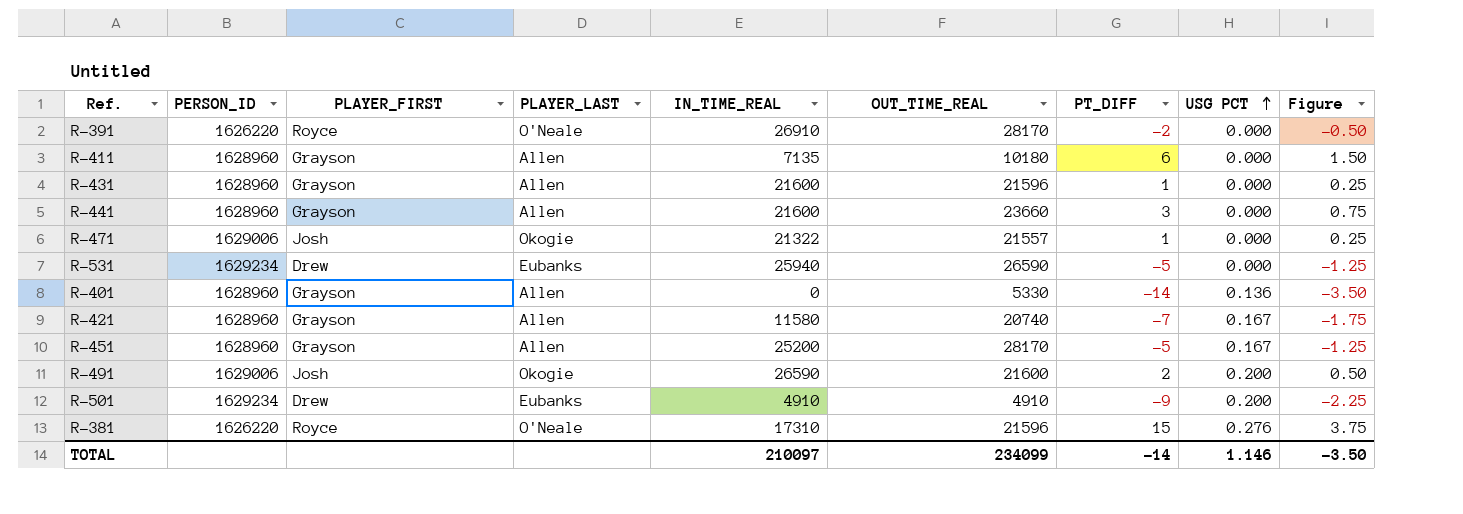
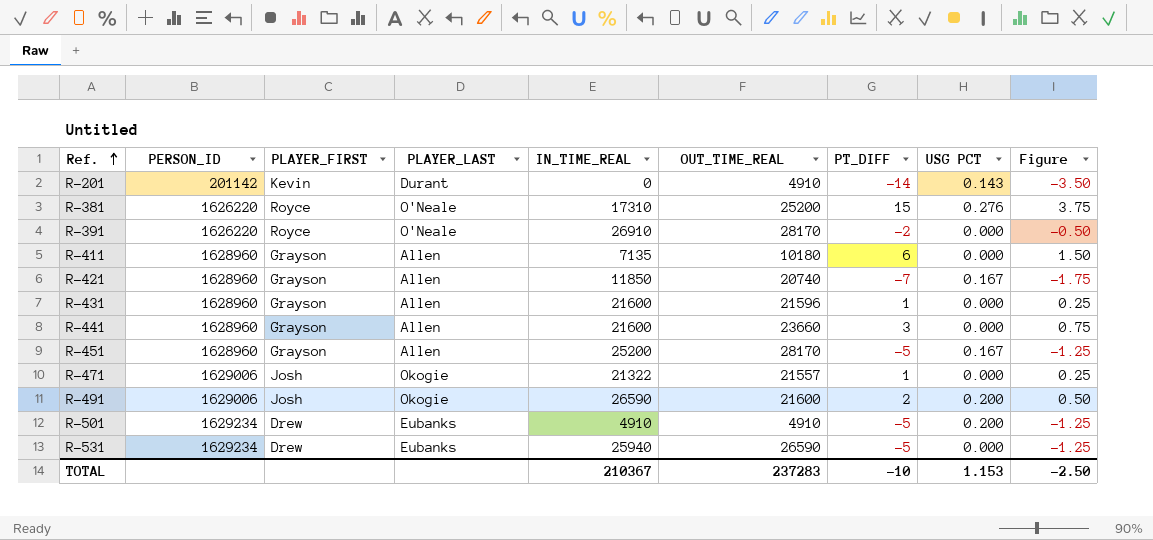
row order: USG PCT ascending -> Ref. ascending
row R-401: 1628960 | Grayson | Allen | 0 | 5330 | -14 | 0.136 | -3.50 -> none
row R-201: none -> 201142 | Kevin | Durant | 0 | 4910 | -14 | 0.143 | -3.50
R-381 | OUT_TIME_REAL: 21596 -> 25200
R-421 | IN_TIME_REAL: 11580 -> 11850
R-501 | PT_DIFF: -9 -> -5
R-501 | Figure: -2.25 -> -1.25
TOTAL | IN_TIME_REAL: 210097 -> 210367
TOTAL | OUT_TIME_REAL: 234099 -> 237283
TOTAL | PT_DIFF: -14 -> -10
TOTAL | USG PCT: 1.146 -> 1.153
TOTAL | Figure: -3.50 -> -2.50

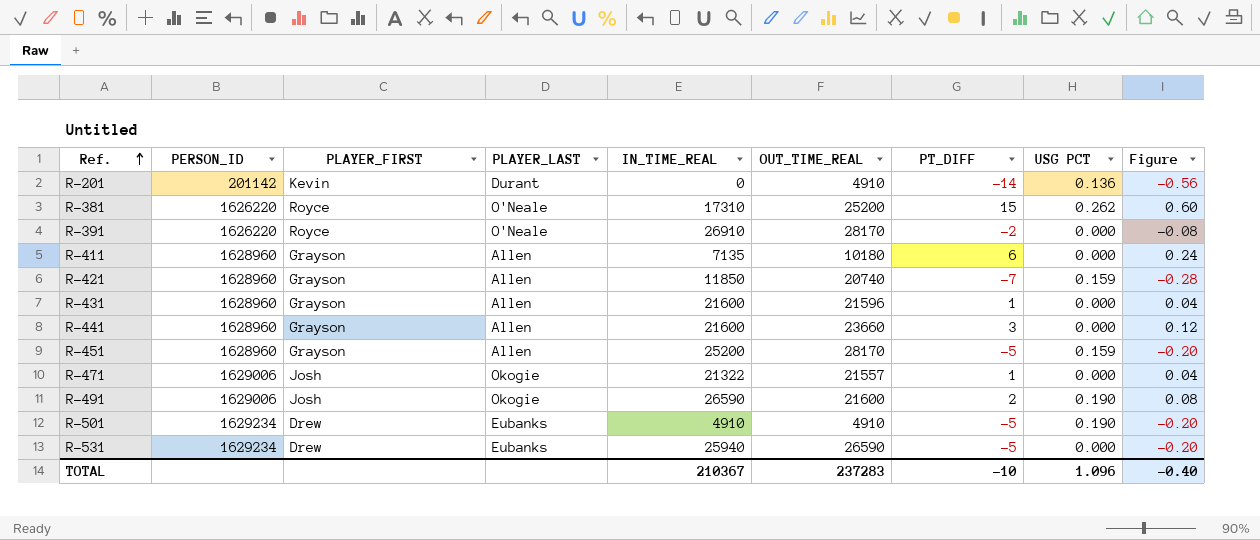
column Figure | formula: [PT_DIFF] * 0.25 -> [PT_DIFF] * 0.04
R-201 | USG PCT: 0.143 -> 0.136
R-381 | USG PCT: 0.276 -> 0.262
R-421 | USG PCT: 0.167 -> 0.159
R-451 | USG PCT: 0.167 -> 0.159
R-491 | USG PCT: 0.200 -> 0.190
R-501 | USG PCT: 0.200 -> 0.190
TOTAL | USG PCT: 1.153 -> 1.096
TOTAL | Figure: -2.50 -> -0.40

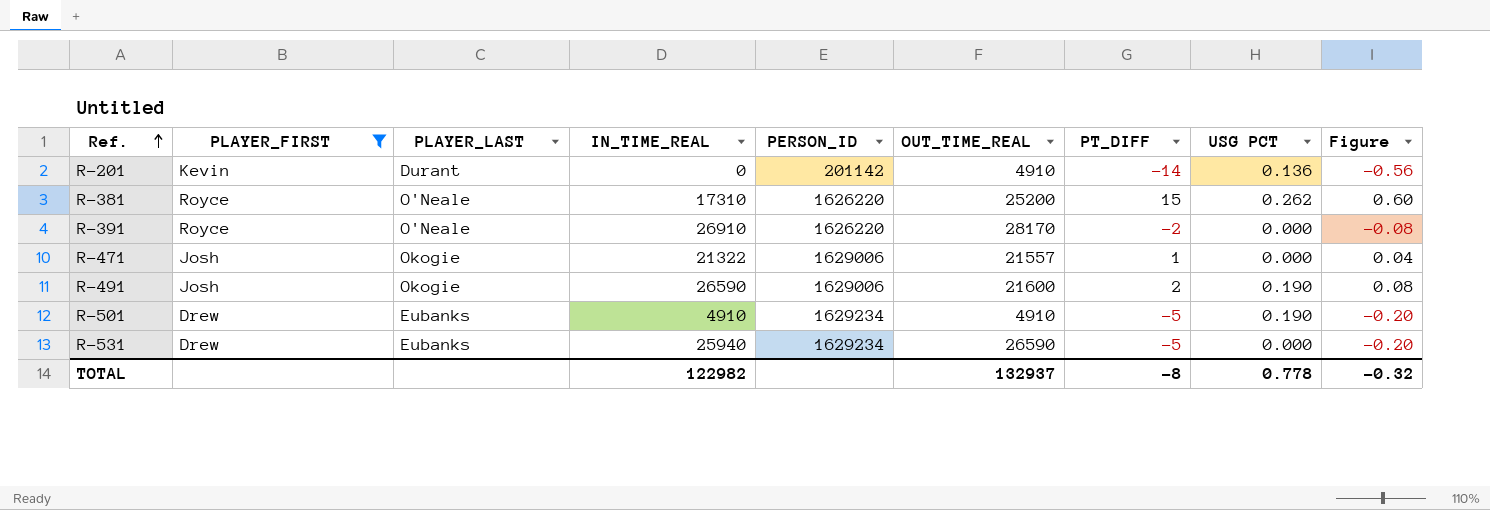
filter: none -> PLAYER_FIRST != Grayson
column PERSON_ID | position: 2 -> 5
TOTAL | IN_TIME_REAL: 210367 -> 122982
TOTAL | OUT_TIME_REAL: 237283 -> 132937
TOTAL | PT_DIFF: -10 -> -8
TOTAL | USG PCT: 1.096 -> 0.778
TOTAL | Figure: -0.40 -> -0.32

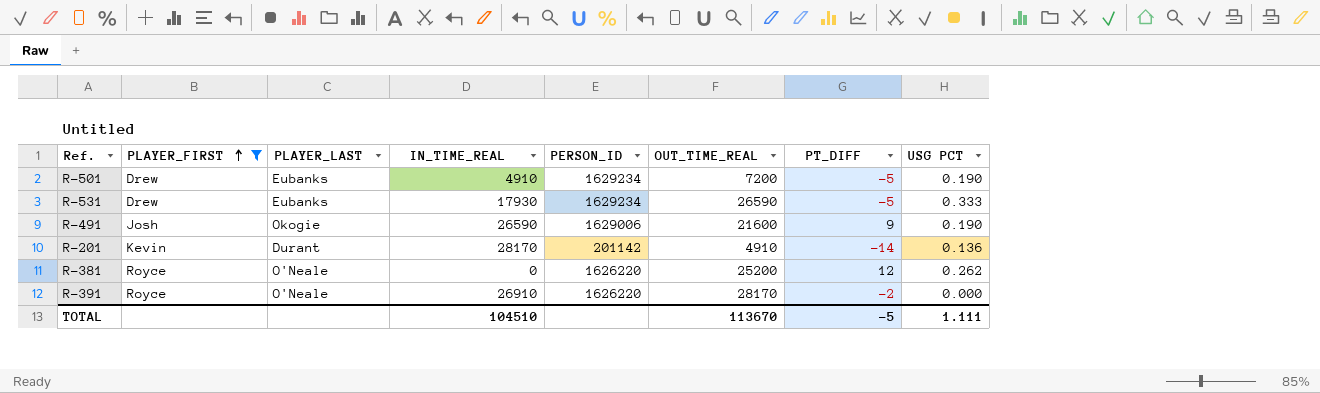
row order: Ref. ascending -> PLAYER_FIRST ascending
column Figure | formula: [PT_DIFF] * 0.04 -> none
row R-471: Josh | Okogie | 21322 | 1629006 | 21557 | 1 | 0.000 | 0.04 -> none
R-501 | OUT_TIME_REAL: 4910 -> 7200
R-531 | IN_TIME_REAL: 25940 -> 17930
R-531 | USG PCT: 0.000 -> 0.333
R-491 | PT_DIFF: 2 -> 9
R-201 | IN_TIME_REAL: 0 -> 28170
R-381 | IN_TIME_REAL: 17310 -> 0
R-381 | PT_DIFF: 15 -> 12
TOTAL | IN_TIME_REAL: 122982 -> 104510
TOTAL | OUT_TIME_REAL: 132937 -> 113670
TOTAL | PT_DIFF: -8 -> -5
TOTAL | USG PCT: 0.778 -> 1.111

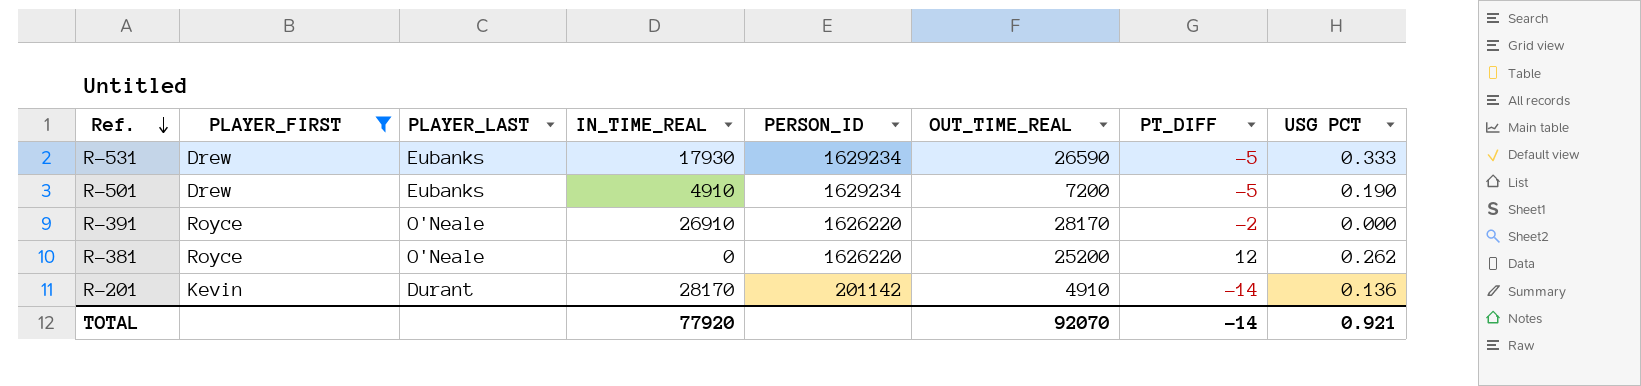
row order: PLAYER_FIRST ascending -> Ref. descending
row R-491: Josh | Okogie | 26590 | 1629006 | 21600 | 9 | 0.190 -> none
TOTAL | IN_TIME_REAL: 104510 -> 77920
TOTAL | OUT_TIME_REAL: 113670 -> 92070
TOTAL | PT_DIFF: -5 -> -14
TOTAL | USG PCT: 1.111 -> 0.921

